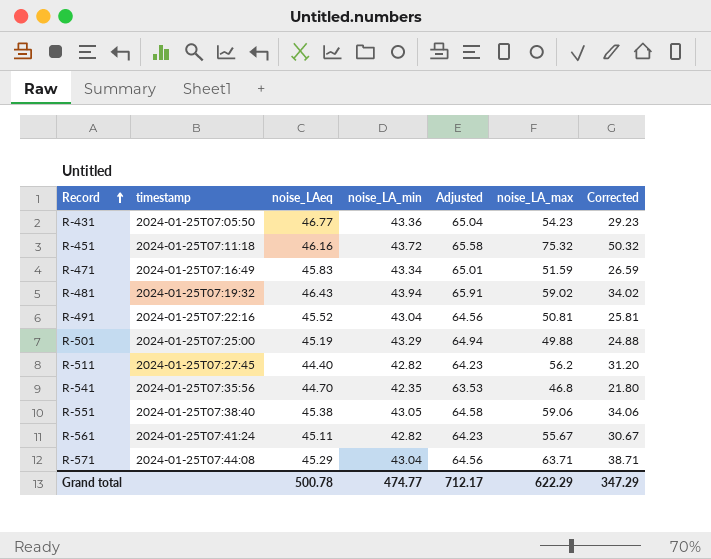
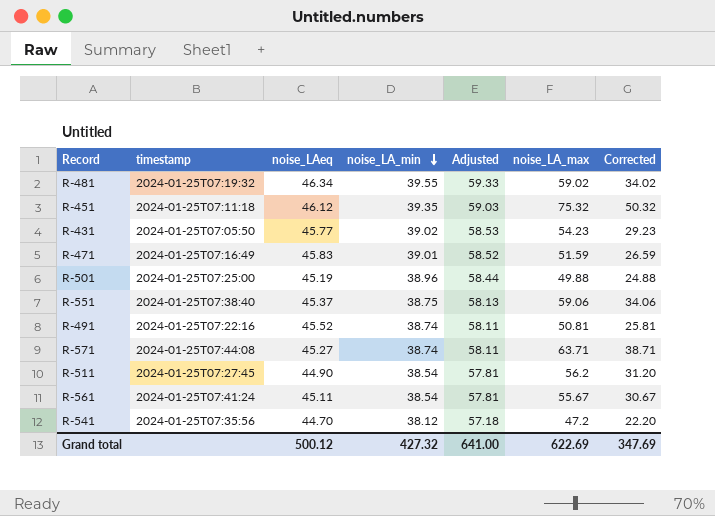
row order: Record ascending -> noise_LA_min descending
R-481 | noise_LAeq: 46.43 -> 46.34
R-481 | noise_LA_min: 43.94 -> 39.55
R-481 | Adjusted: 65.91 -> 59.33
R-451 | noise_LAeq: 46.16 -> 46.12
R-451 | noise_LA_min: 43.72 -> 39.35
R-451 | Adjusted: 65.58 -> 59.03
R-431 | noise_LAeq: 46.77 -> 45.77
R-431 | noise_LA_min: 43.36 -> 39.02
R-431 | Adjusted: 65.04 -> 58.53
R-471 | noise_LA_min: 43.34 -> 39.01
R-471 | Adjusted: 65.01 -> 58.52
R-501 | noise_LA_min: 43.29 -> 38.96
R-501 | Adjusted: 64.94 -> 58.44
R-551 | noise_LAeq: 45.38 -> 45.37
R-551 | noise_LA_min: 43.05 -> 38.75
R-551 | Adjusted: 64.58 -> 58.13
R-491 | noise_LA_min: 43.04 -> 38.74
R-491 | Adjusted: 64.56 -> 58.11
R-571 | noise_LAeq: 45.29 -> 45.27
R-571 | noise_LA_min: 43.04 -> 38.74
R-571 | Adjusted: 64.56 -> 58.11
R-511 | noise_LAeq: 44.40 -> 44.90
R-511 | noise_LA_min: 42.82 -> 38.54
R-511 | Adjusted: 64.23 -> 57.81
R-561 | noise_LA_min: 42.82 -> 38.54
R-561 | Adjusted: 64.23 -> 57.81
R-541 | noise_LA_min: 42.35 -> 38.12
R-541 | Adjusted: 63.53 -> 57.18
R-541 | noise_LA_max: 46.8 -> 47.2
R-541 | Corrected: 21.80 -> 22.20
Grand total | noise_LAeq: 500.78 -> 500.12
Grand total | noise_LA_min: 474.77 -> 427.32
Grand total | Adjusted: 712.17 -> 641.00
Grand total | noise_LA_max: 622.29 -> 622.69
Grand total | Corrected: 347.29 -> 347.69

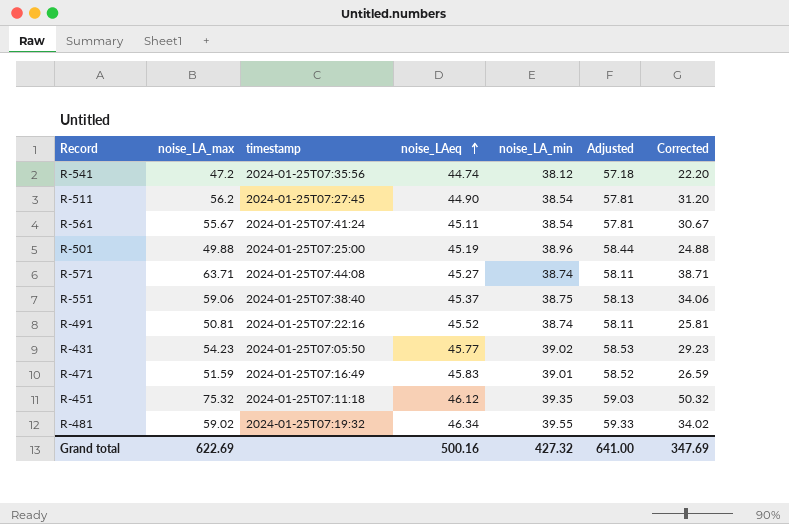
row order: noise_LA_min descending -> noise_LAeq ascending
column noise_LA_max | position: 6 -> 2
R-541 | noise_LAeq: 44.70 -> 44.74
Grand total | noise_LAeq: 500.12 -> 500.16

